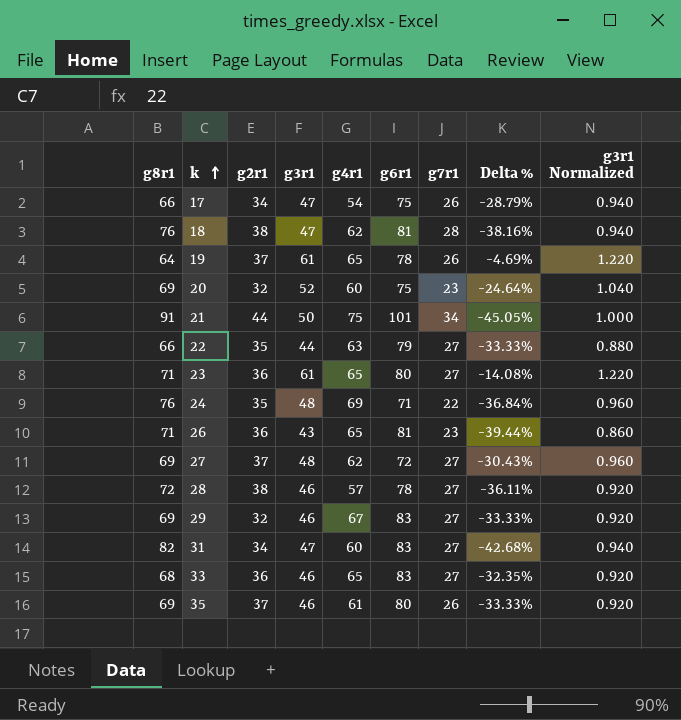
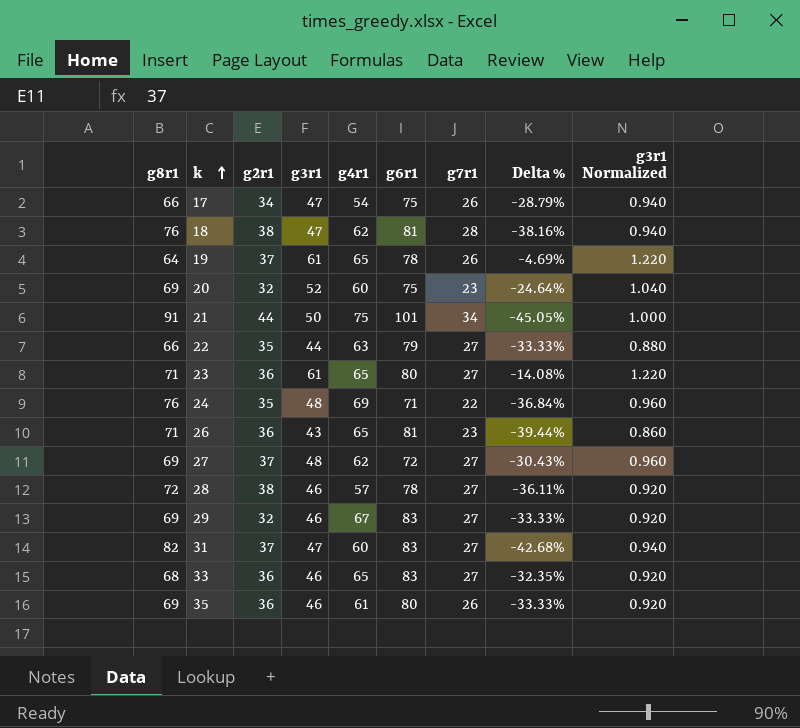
31 | g2r1: 34 -> 37
35 | g2r1: 37 -> 36

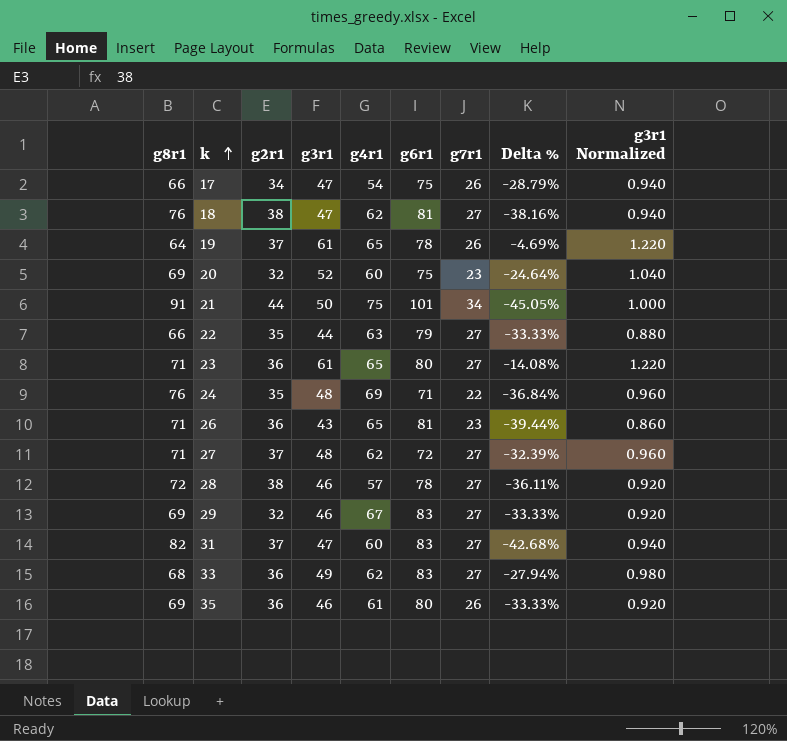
18 | g7r1: 28 -> 27
27 | g8r1: 69 -> 71
27 | Delta %: -30.43% -> -32.39%
33 | g3r1: 46 -> 49
33 | g4r1: 65 -> 62
33 | Delta %: -32.35% -> -27.94%
33 | g3r1 Normalized: 0.920 -> 0.980

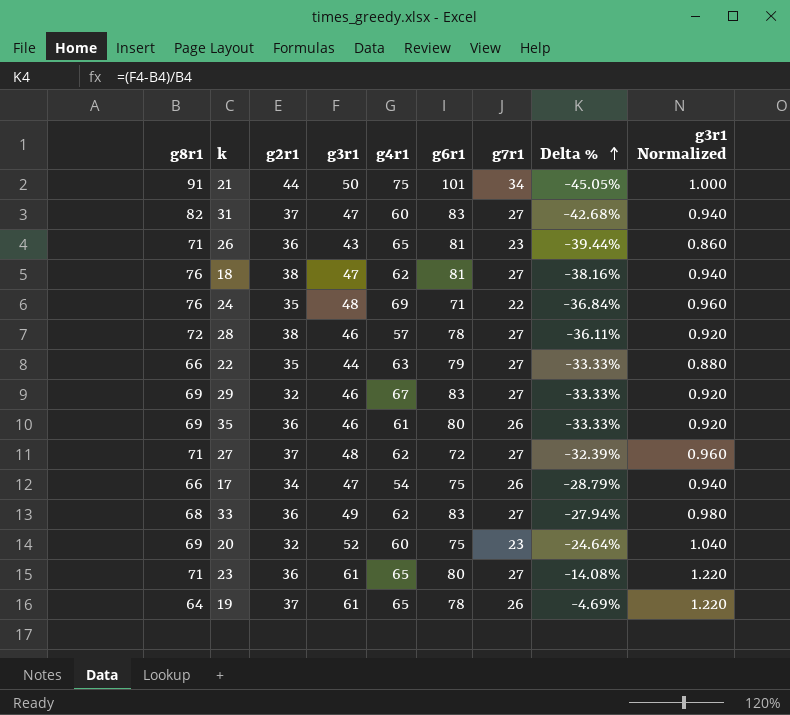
row order: k ascending -> Delta % ascending

